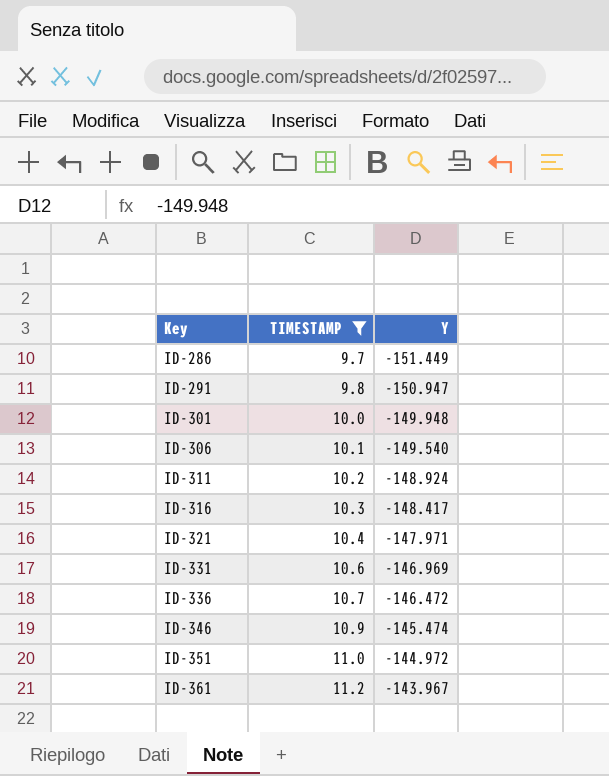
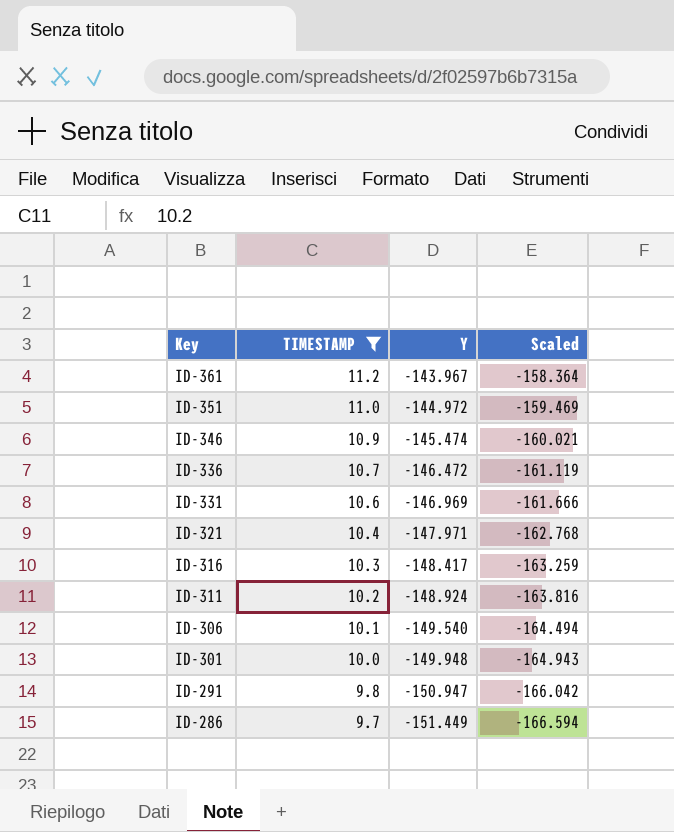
row order: Key ascending -> Key descending
column Scaled | formula: none -> [Y] * 1.1

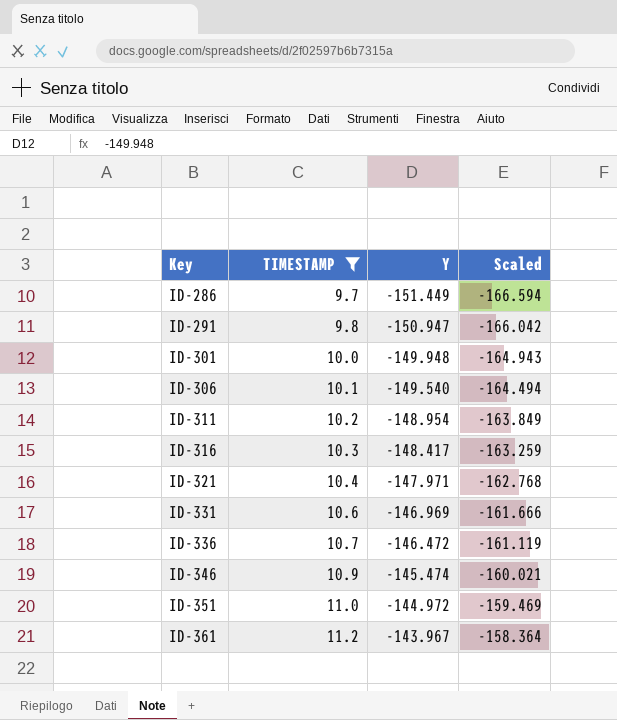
row order: Key descending -> Key ascending
ID-311 | Y: -148.924 -> -148.954
ID-311 | Scaled: -163.816 -> -163.849

